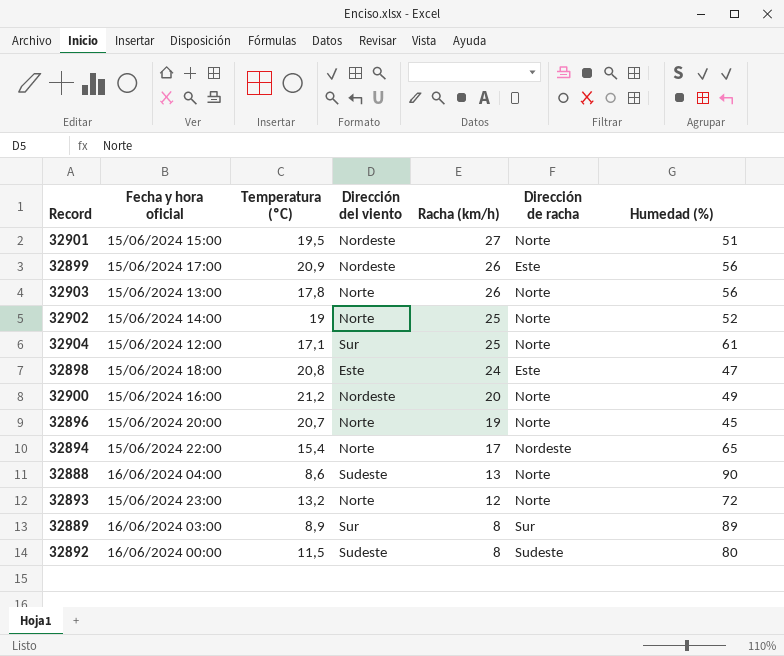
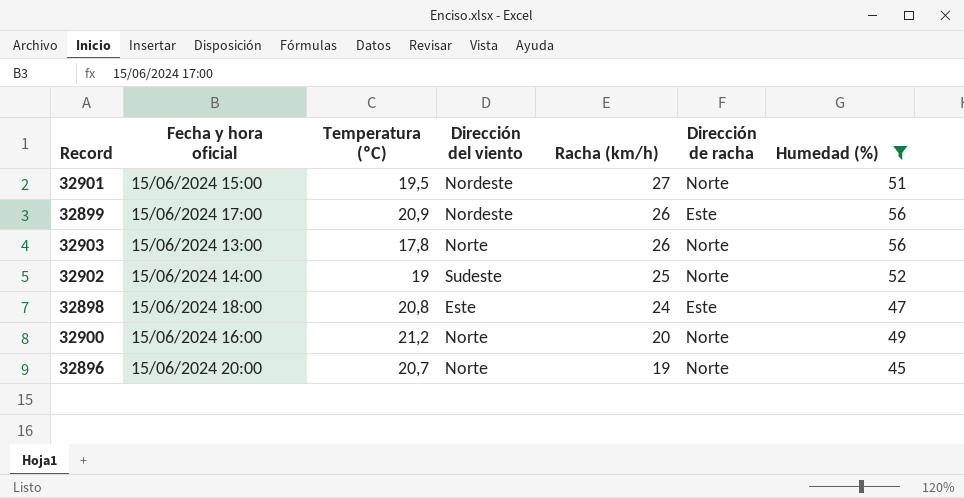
filter: none -> Humedad (%) <= 56
32902 | Dirección del viento: Norte -> Sudeste
32900 | Dirección del viento: Nordeste -> Norte

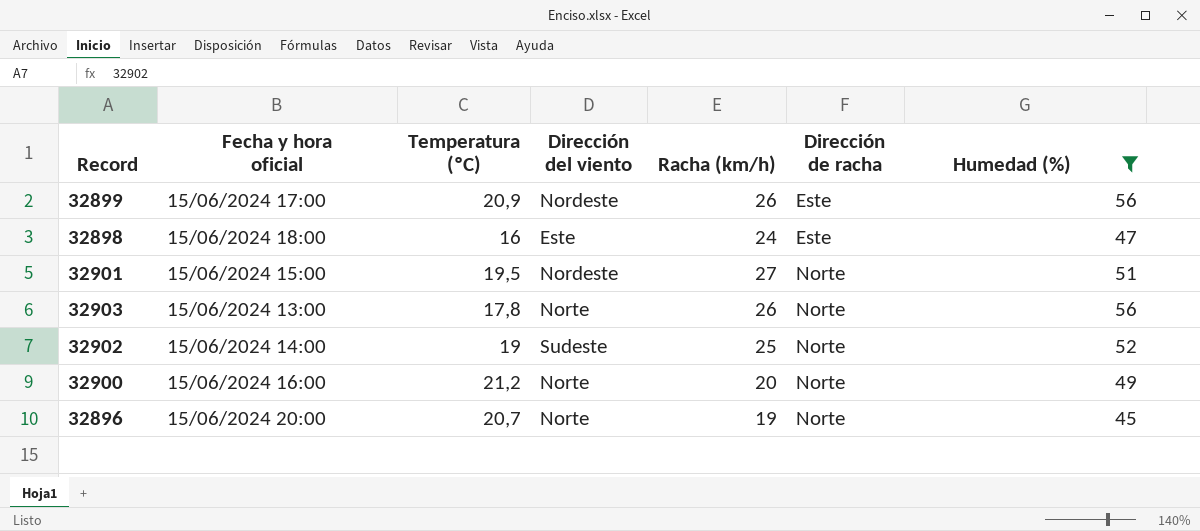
row order: Racha (km/h) descending -> Dirección de racha ascending
32898 | Temperatura (ºC): 20,8 -> 16

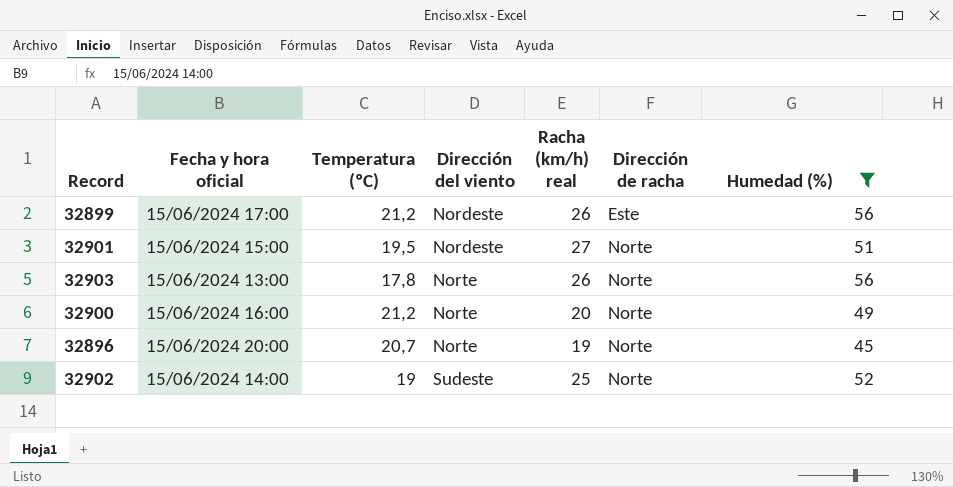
row order: Dirección de racha ascending -> Dirección del viento ascending
column name: Racha (km/h) -> Racha (km/h) real
row 32898: 15/06/2024 18:00 | 16 | Este | 24 | Este | 47 -> none
32899 | Temperatura (ºC): 20,9 -> 21,2

